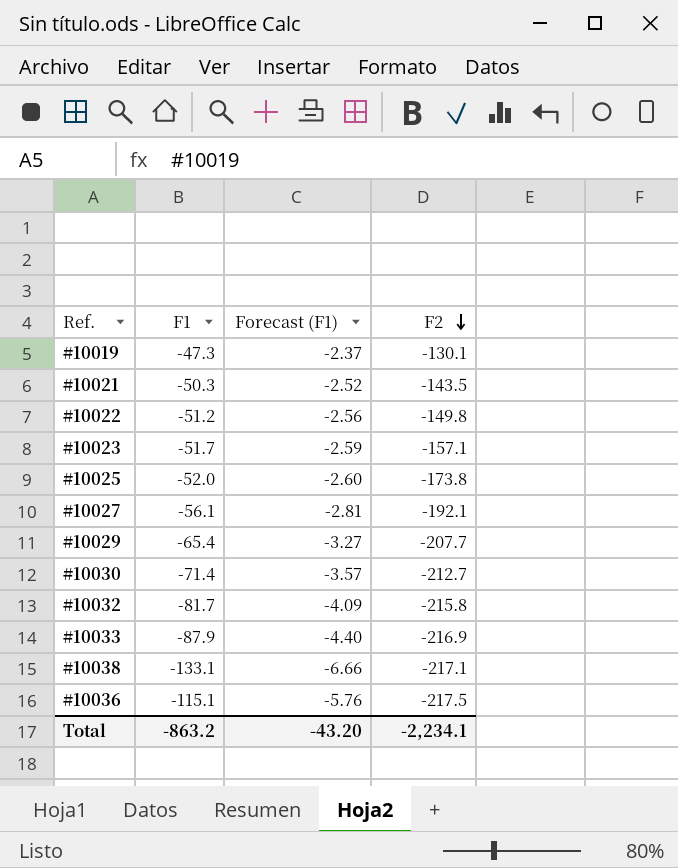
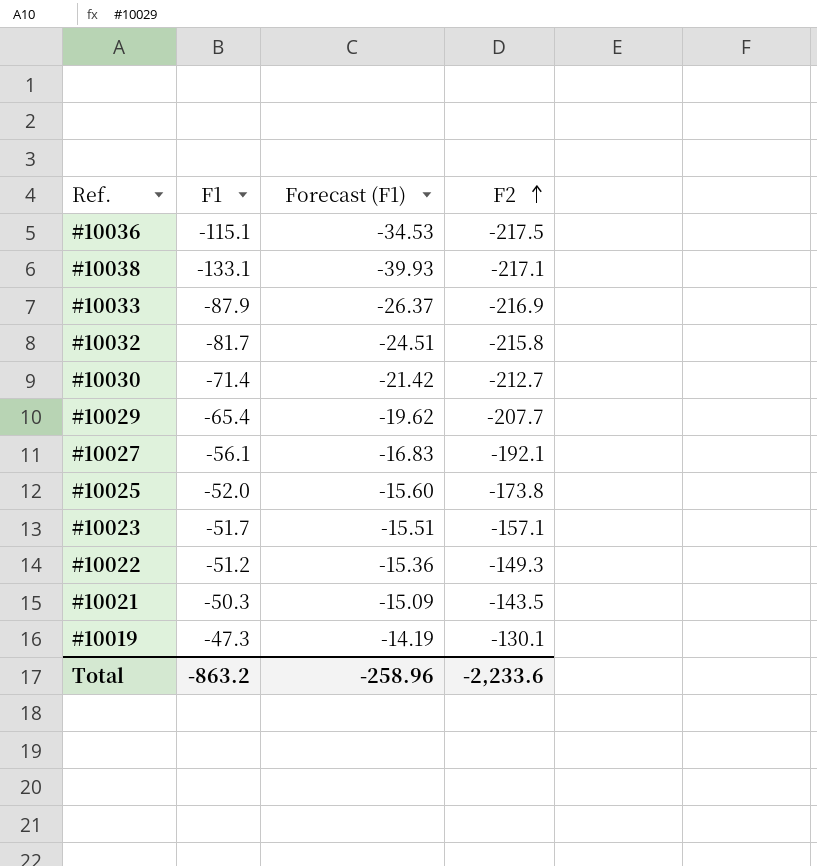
row order: F2 descending -> F2 ascending
column Forecast (F1) | formula: [F1] * 0.05 -> [F1] * 0.3
#10022 | F2: -149.8 -> -149.3
Total | Forecast (F1): -43.20 -> -258.96
Total | F2: -2,234.1 -> -2,233.6

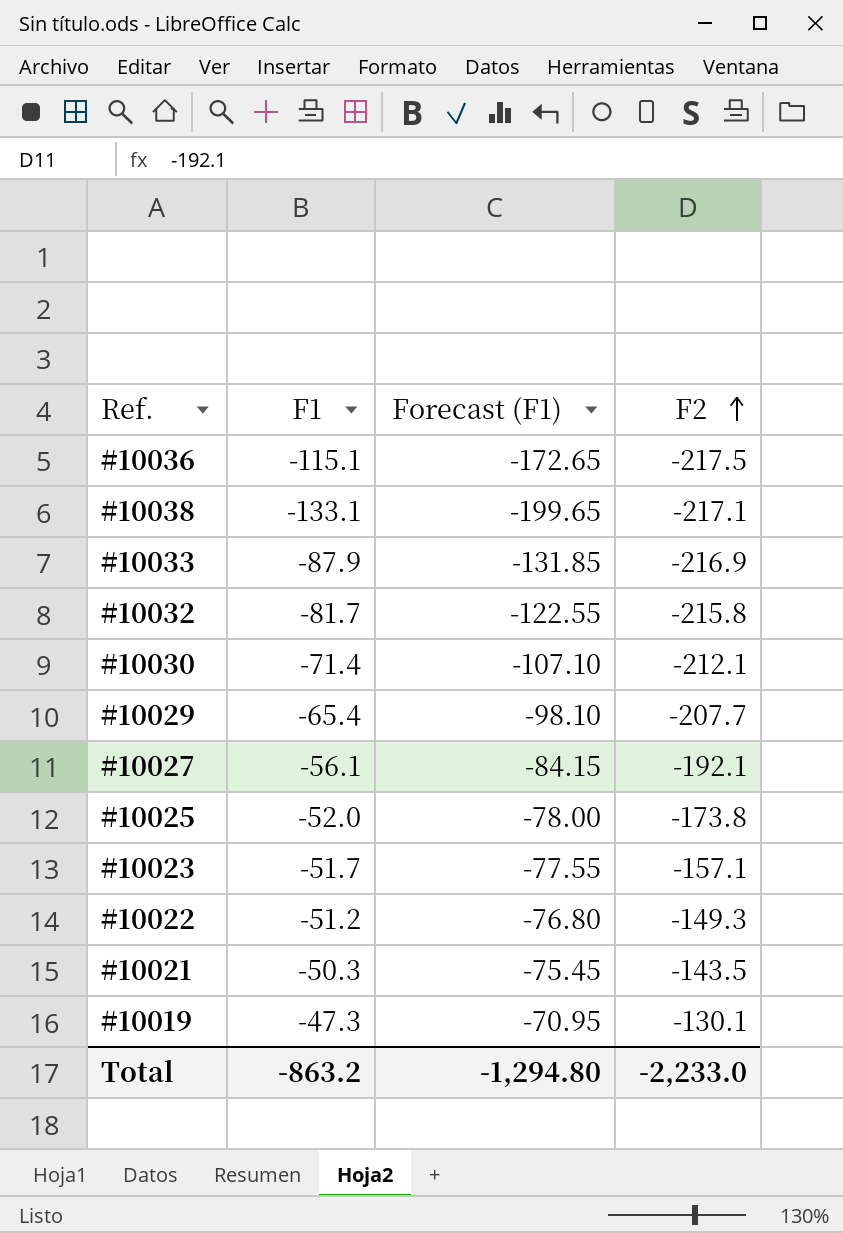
column Forecast (F1) | formula: [F1] * 0.3 -> [F1] * 1.5
#10030 | F2: -212.7 -> -212.1
Total | Forecast (F1): -258.96 -> -1,294.80
Total | F2: -2,233.6 -> -2,233.0

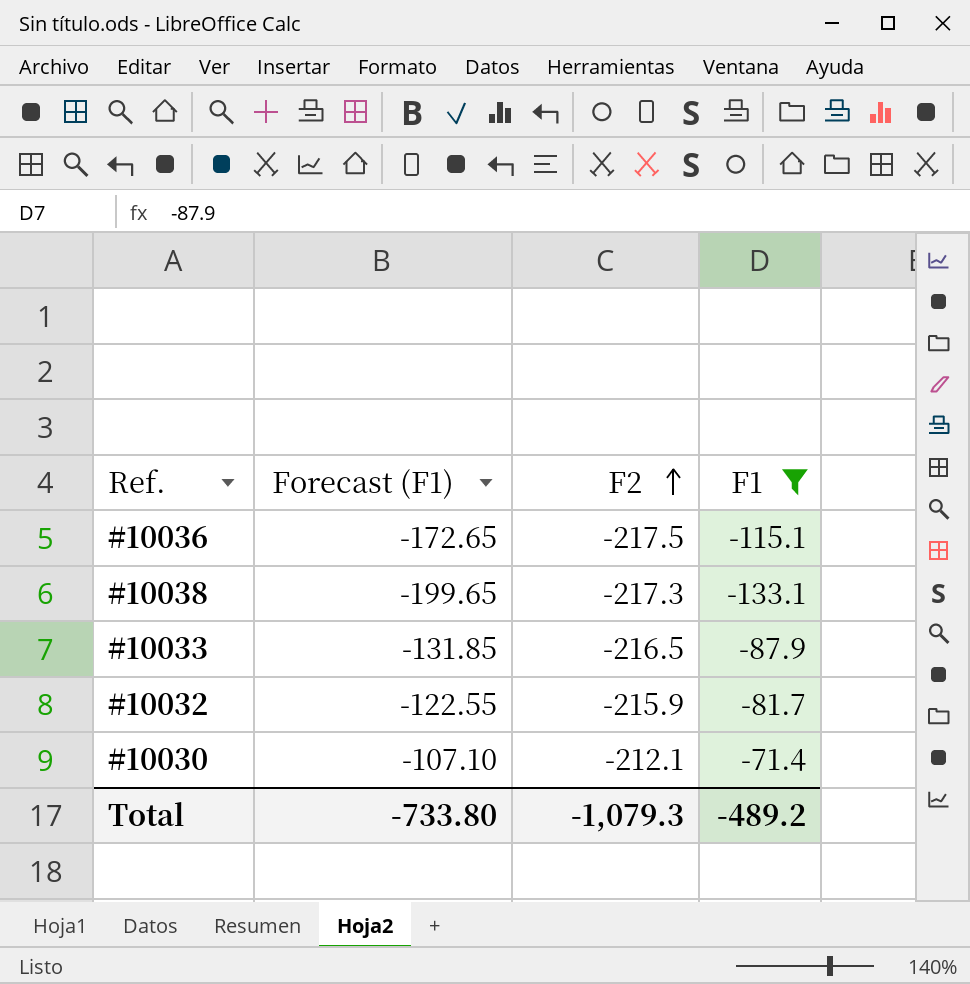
filter: none -> F1 <= -71.4
column F1 | position: 2 -> 4
#10038 | F2: -217.1 -> -217.3
#10033 | F2: -216.9 -> -216.5
#10032 | F2: -215.8 -> -215.9
Total | Forecast (F1): -1,294.80 -> -733.80
Total | F2: -2,233.0 -> -1,079.3
Total | F1: -863.2 -> -489.2

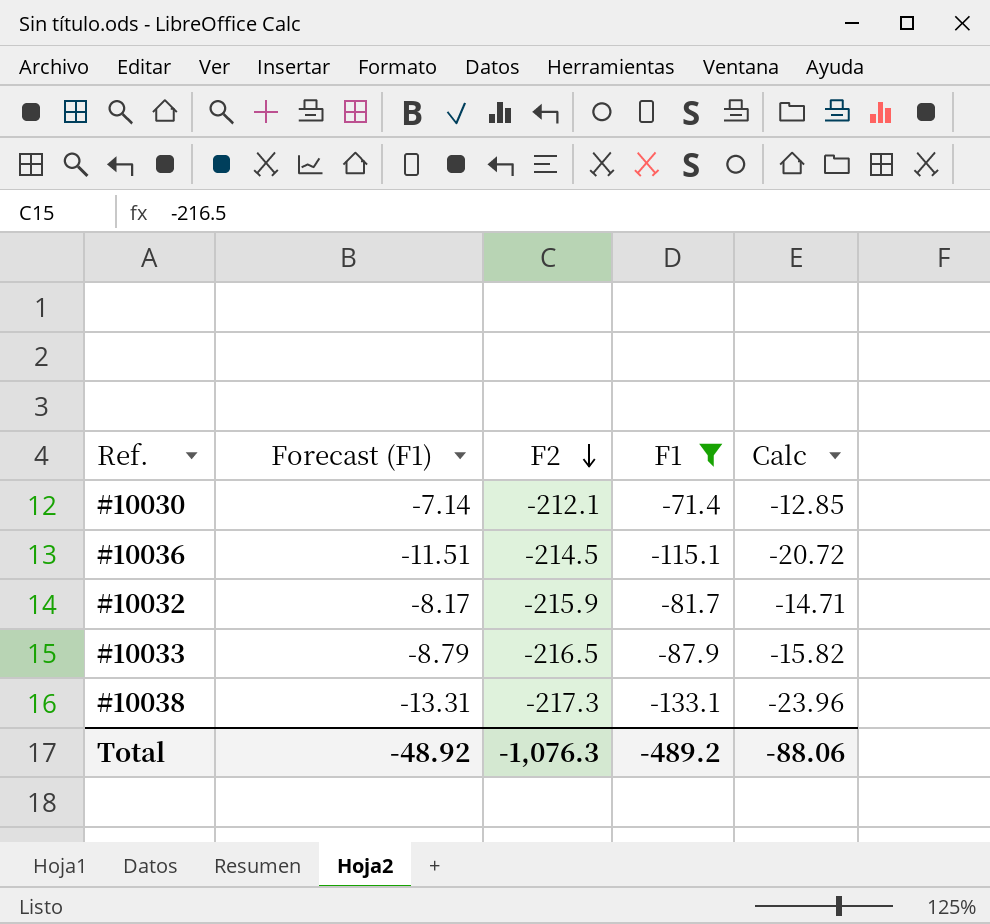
row order: F2 ascending -> F2 descending
column Forecast (F1) | formula: [F1] * 1.5 -> [F1] * 0.1
column Calc | formula: none -> [F1] * 0.18
#10036 | F2: -217.5 -> -214.5
Total | Forecast (F1): -733.80 -> -48.92
Total | F2: -1,079.3 -> -1,076.3

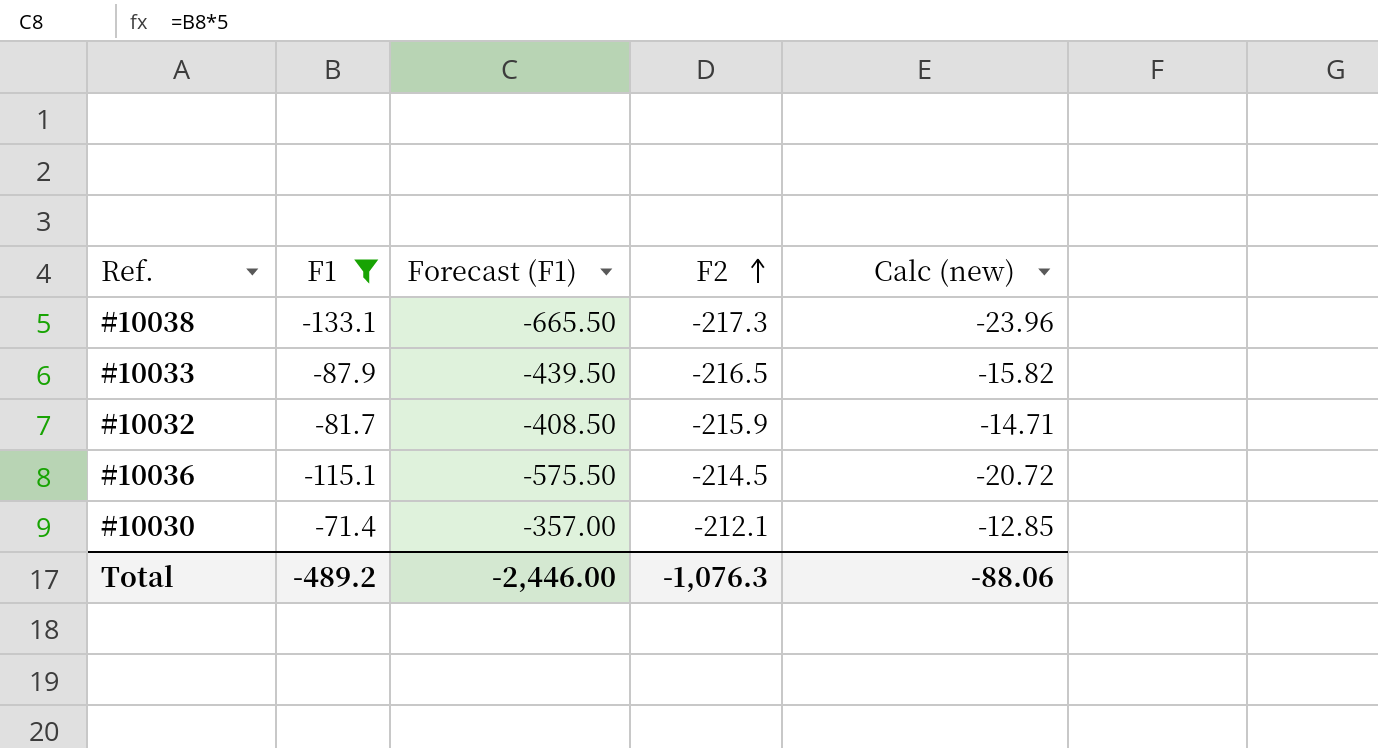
row order: F2 descending -> F2 ascending
column F1 | position: 4 -> 2
column Forecast (F1) | formula: [F1] * 0.1 -> [F1] * 5
column name: Calc -> Calc (new)
Total | Forecast (F1): -48.92 -> -2,446.00

